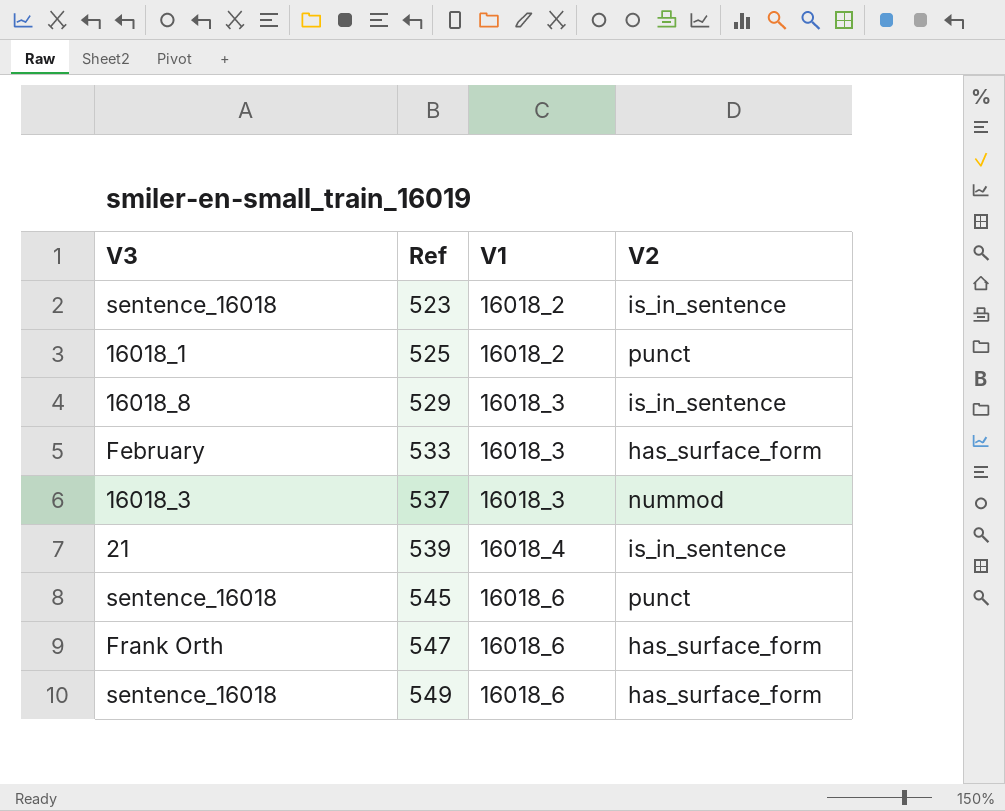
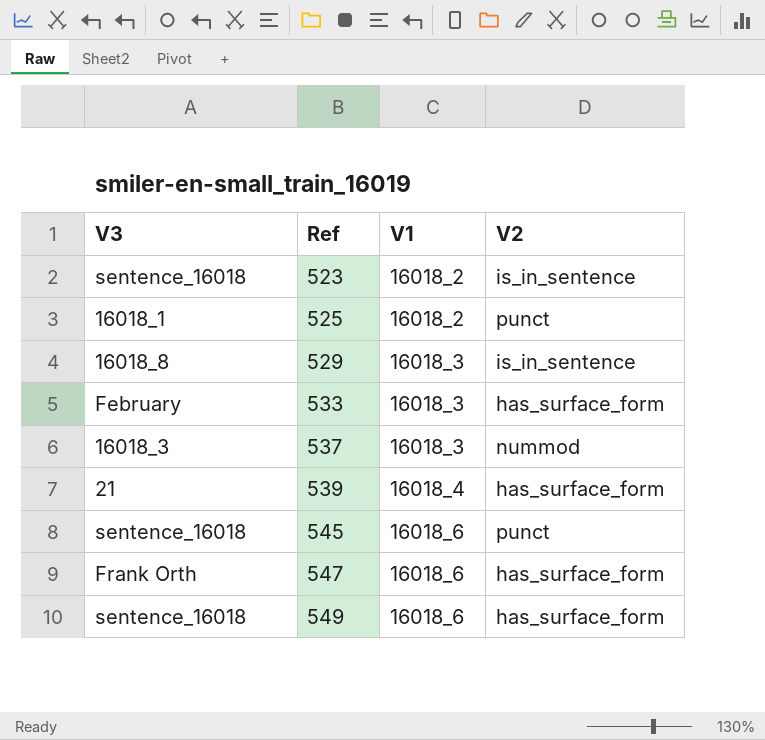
539 | V2: is_in_sentence -> has_surface_form

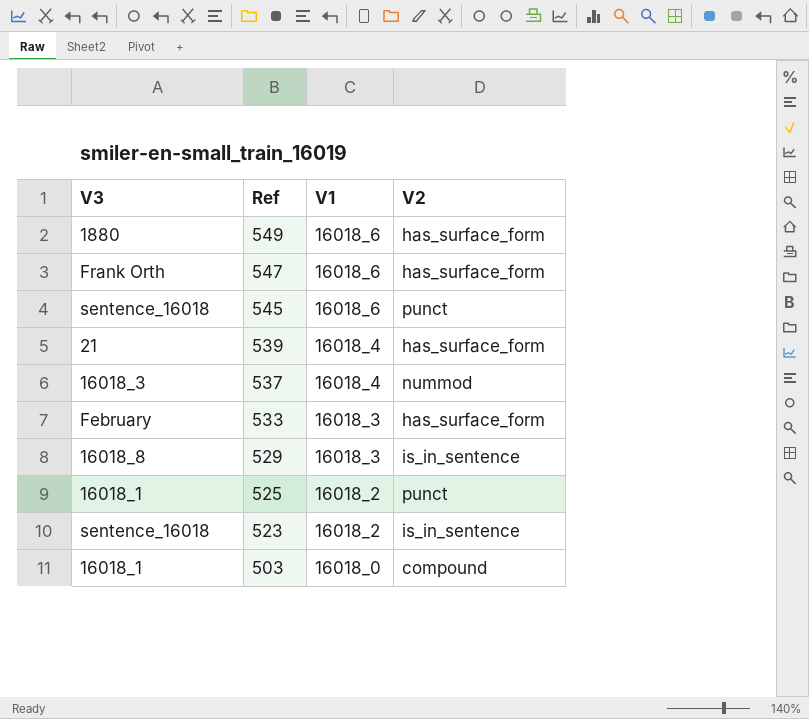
row order: Ref ascending -> Ref descending
549 | V3: sentence_16018 -> 1880
537 | V1: 16018_3 -> 16018_4
row 503: none -> 16018_1 | 16018_0 | compound

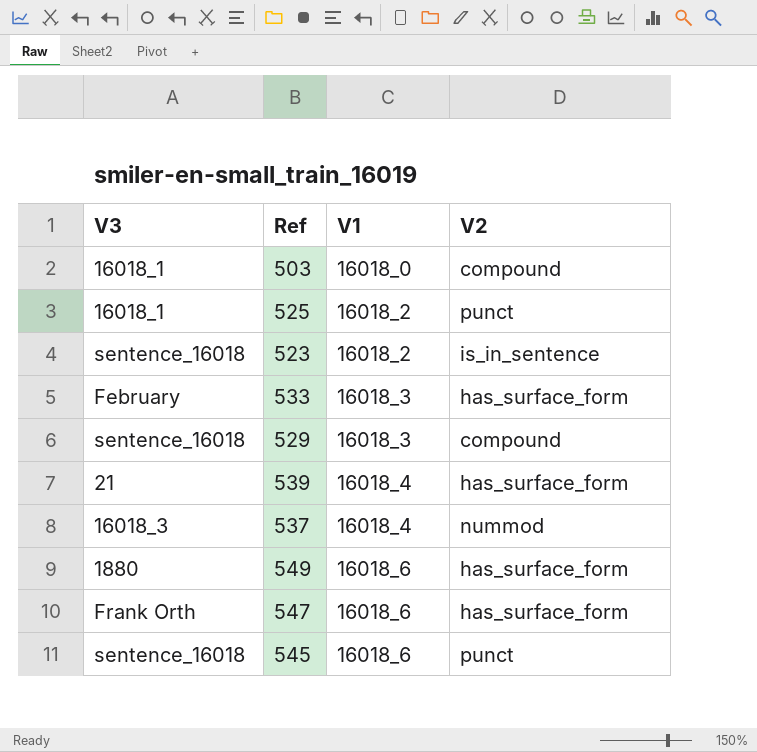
row order: Ref descending -> V1 ascending
529 | V3: 16018_8 -> sentence_16018
529 | V2: is_in_sentence -> compound

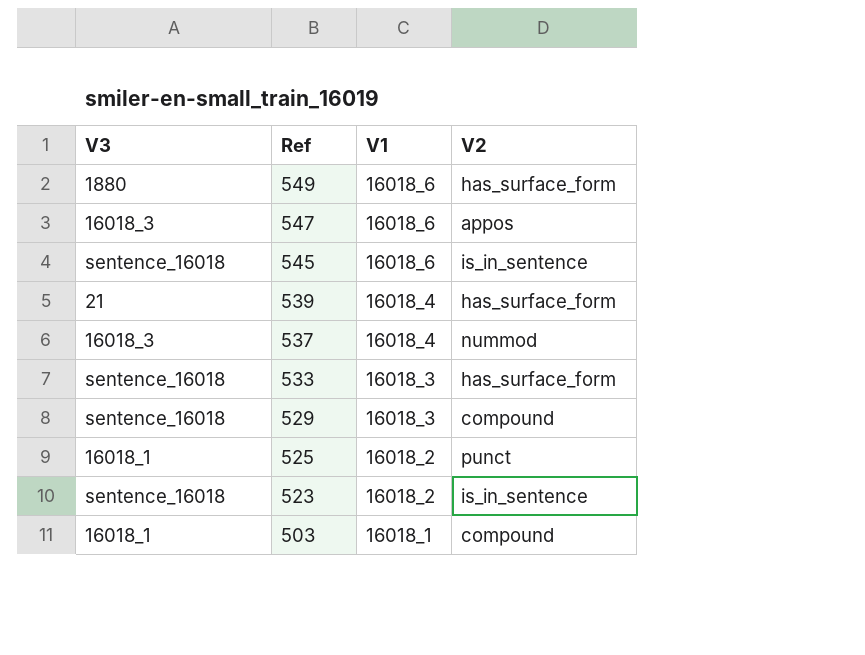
row order: V1 ascending -> Ref descending
547 | V3: Frank Orth -> 16018_3
547 | V2: has_surface_form -> appos
545 | V2: punct -> is_in_sentence
533 | V3: February -> sentence_16018
503 | V1: 16018_0 -> 16018_1

